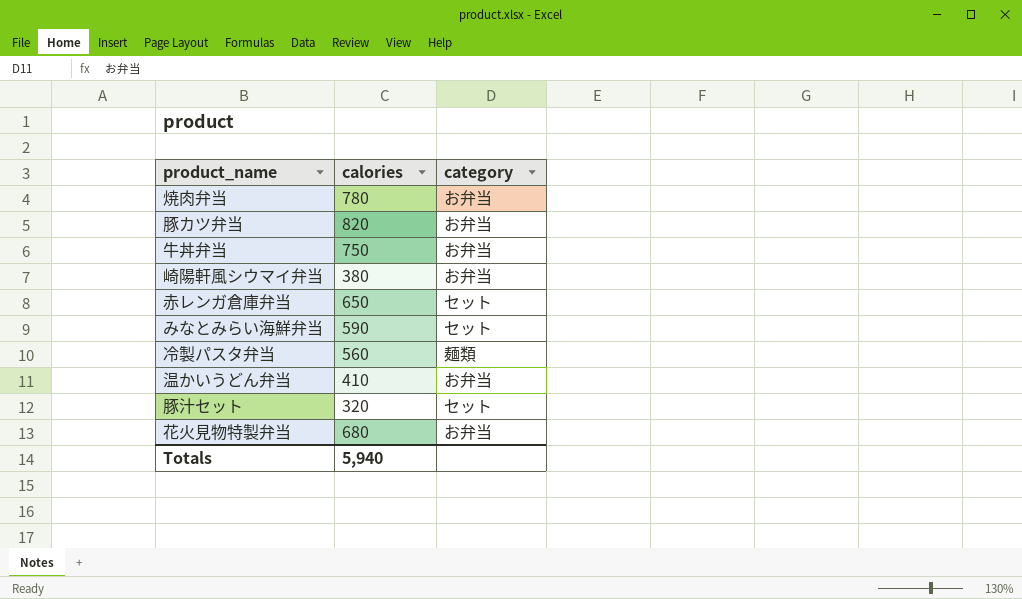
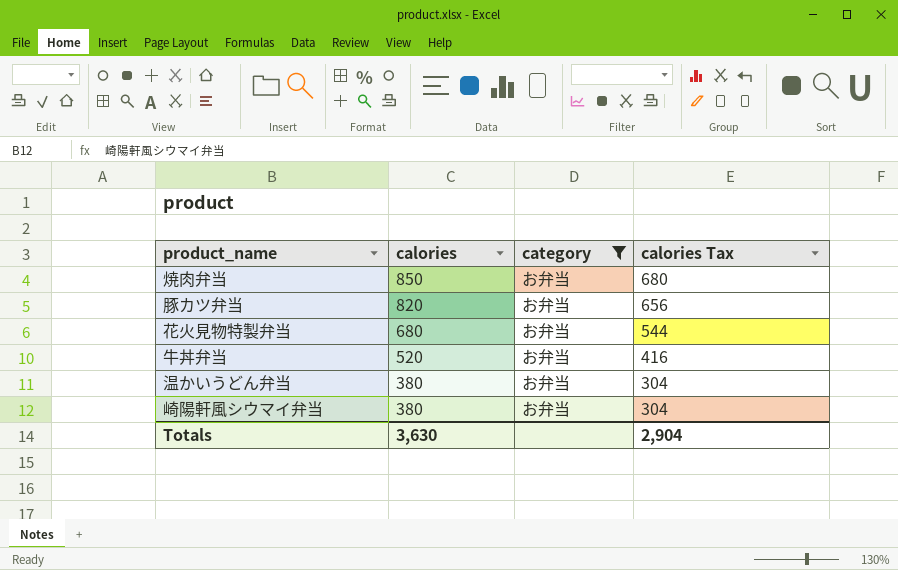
filter: none -> category = お弁当
row order: none -> calories descending
column calories Tax | formula: none -> [calories] * 0.8
焼肉弁当 | calories: 780 -> 850
牛丼弁当 | calories: 750 -> 520
温かいうどん弁当 | calories: 410 -> 380
Totals | calories: 5,940 -> 3,630

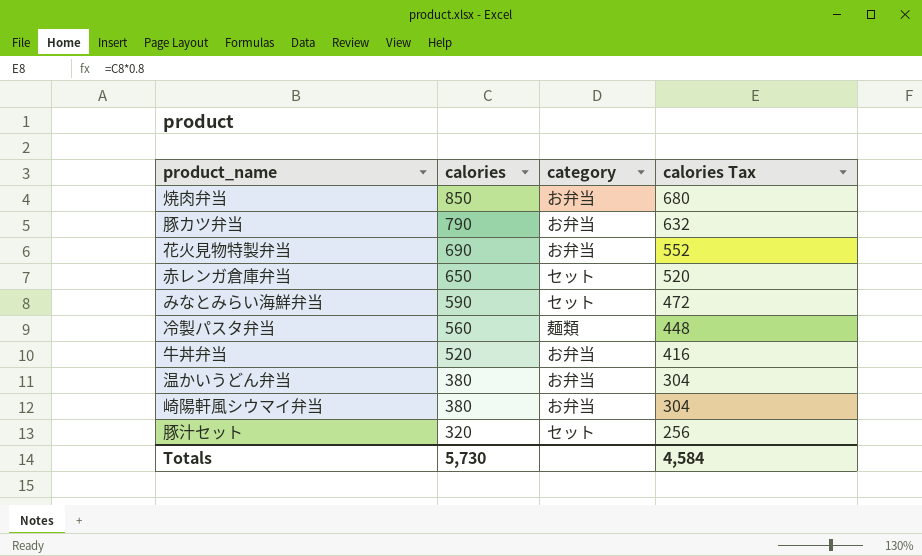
filter: category = お弁当 -> none
豚カツ弁当 | calories: 820 -> 790
豚カツ弁当 | calories Tax: 656 -> 632
花火見物特製弁当 | calories: 680 -> 690
花火見物特製弁当 | calories Tax: 544 -> 552
Totals | calories: 3,630 -> 5,730
Totals | calories Tax: 2,904 -> 4,584

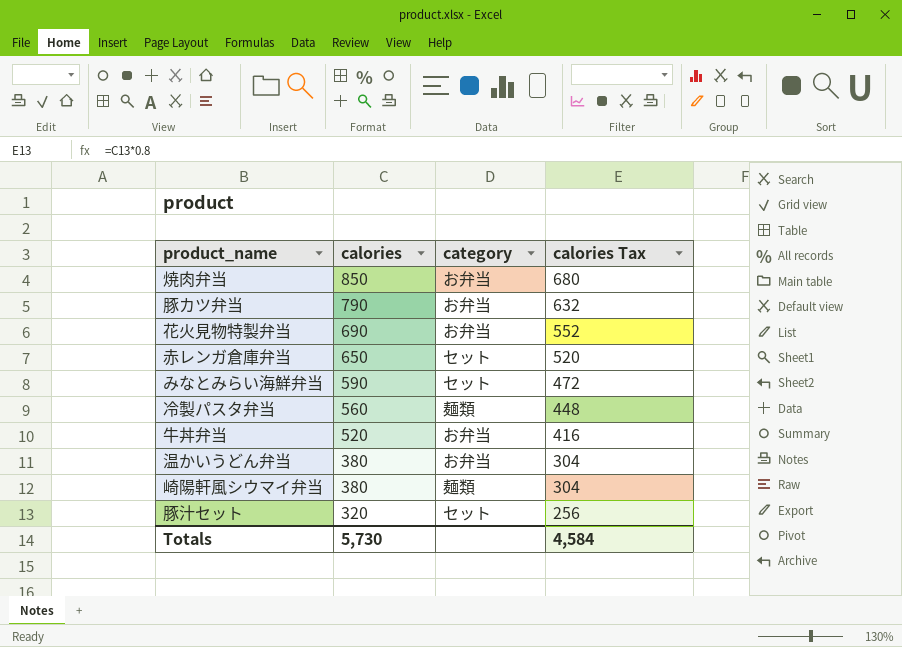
崎陽軒風シウマイ弁当 | category: お弁当 -> 麺類

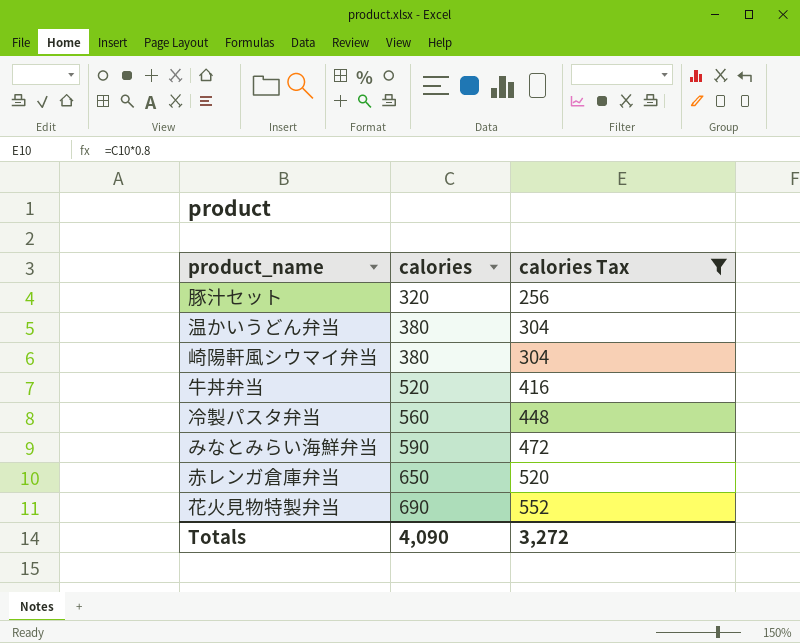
filter: none -> calories Tax <= 552
row order: calories descending -> calories ascending
column category | position: 3 -> none
Totals | calories: 5,730 -> 4,090
Totals | calories Tax: 4,584 -> 3,272

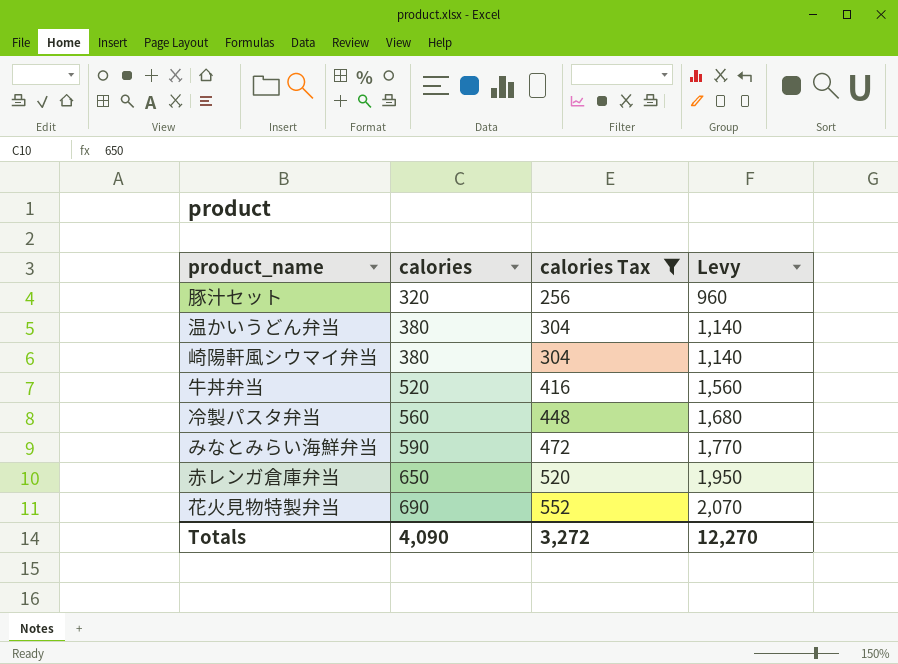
column Levy | formula: none -> [calories] * 3

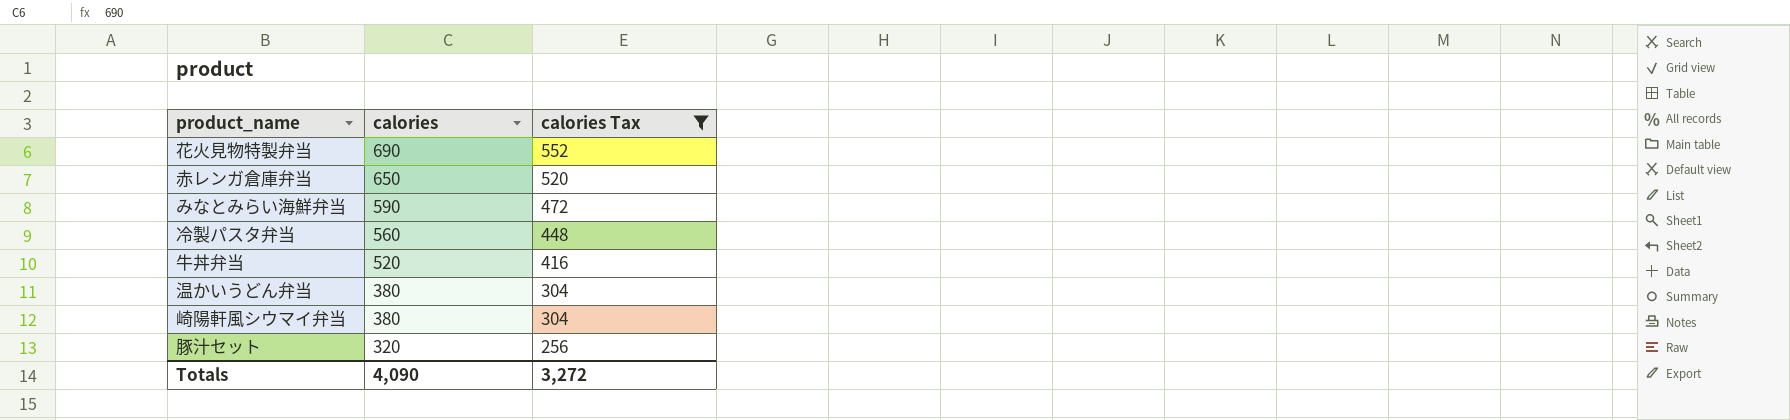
row order: calories ascending -> calories descending
column Levy | formula: [calories] * 3 -> none

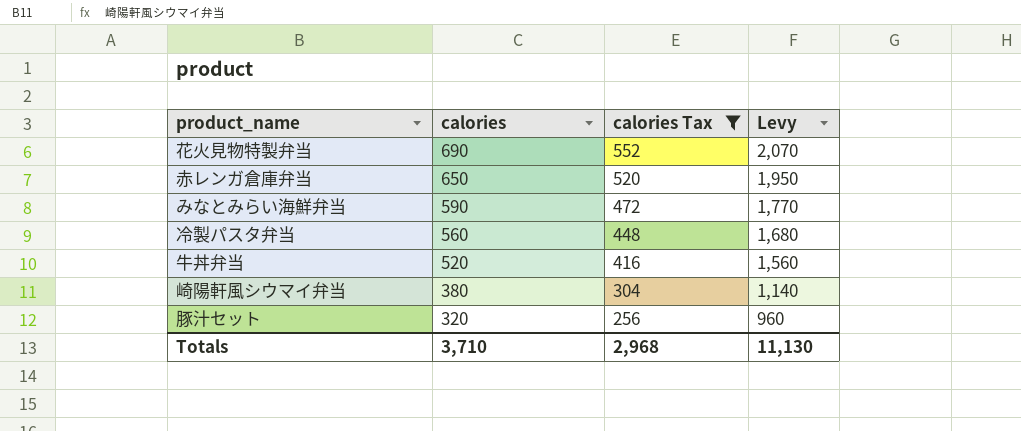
column Levy | formula: none -> [calories] * 3
row 温かいうどん弁当: 380 | 304 -> none
Totals | calories: 4,090 -> 3,710
Totals | calories Tax: 3,272 -> 2,968

